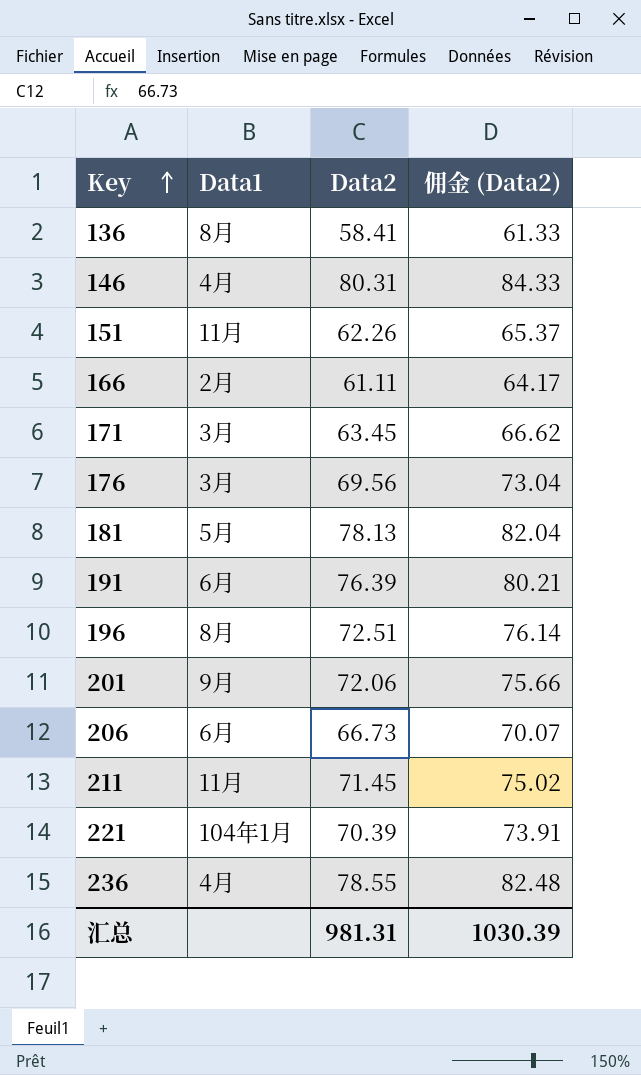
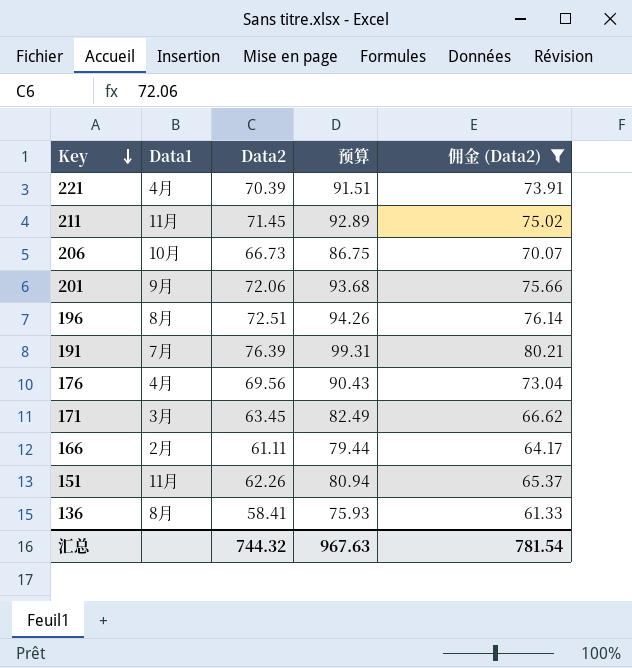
filter: none -> 佣金 (Data2) <= 80.21
row order: Key ascending -> Key descending
column 预算 | formula: none -> [Data2] * 1.3
221 | Data1: 104年1月 -> 4月
206 | Data1: 6月 -> 10月
191 | Data1: 6月 -> 7月
176 | Data1: 3月 -> 4月
汇总 | Data2: 981.31 -> 744.32
汇总 | 佣金 (Data2): 1030.39 -> 781.54

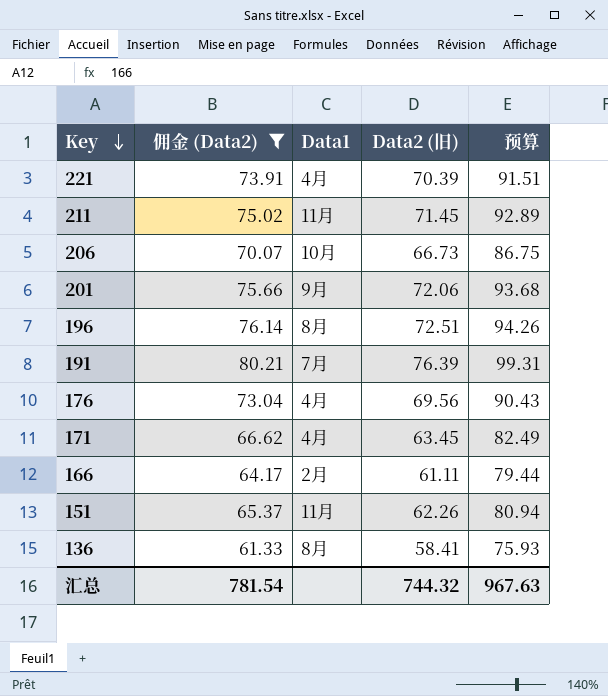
column 佣金 (Data2) | position: 5 -> 2
column name: Data2 -> Data2 (旧)
171 | Data1: 3月 -> 4月

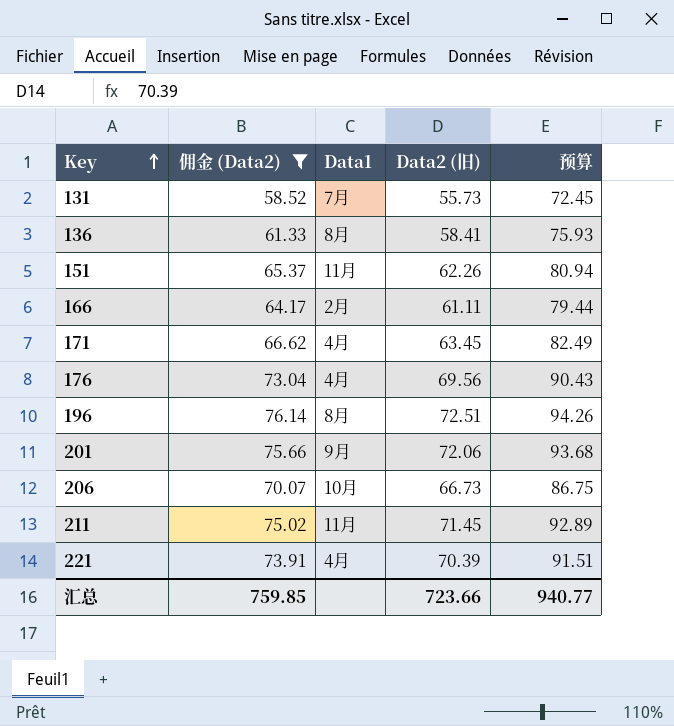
row order: Key descending -> Key ascending
row 191: 80.21 | 7月 | 76.39 | 99.31 -> none
row 131: none -> 58.52 | 7月 | 55.73 | 72.45
汇总 | 佣金 (Data2): 781.54 -> 759.85
汇总 | Data2 (旧): 744.32 -> 723.66
汇总 | 预算: 967.63 -> 940.77

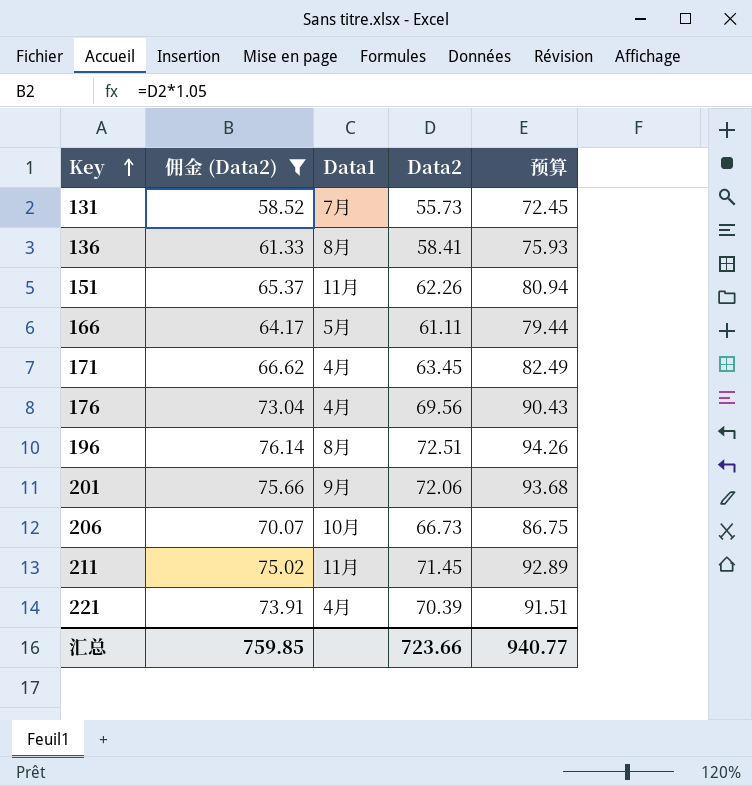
column name: Data2 (旧) -> Data2
166 | Data1: 2月 -> 5月

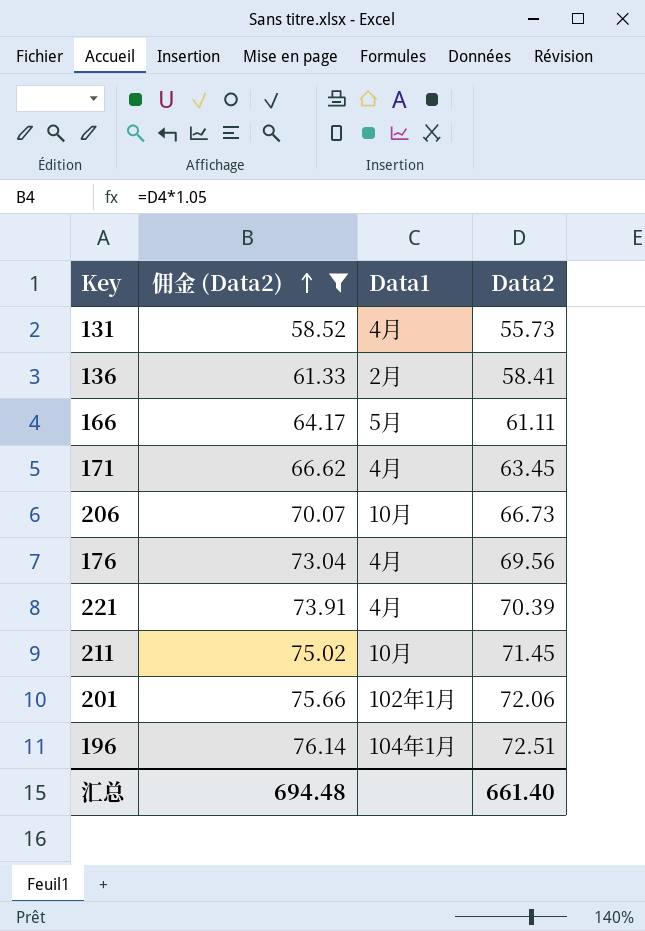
row order: Key ascending -> 佣金 (Data2) ascending
column 预算 | formula: [Data2] * 1.3 -> none
row 151: 65.37 | 11月 | 62.26 | 80.94 -> none
131 | Data1: 7月 -> 4月
136 | Data1: 8月 -> 2月
211 | Data1: 11月 -> 10月
201 | Data1: 9月 -> 102年1月
196 | Data1: 8月 -> 104年1月
汇总 | 佣金 (Data2): 759.85 -> 694.48
汇总 | Data2: 723.66 -> 661.40

